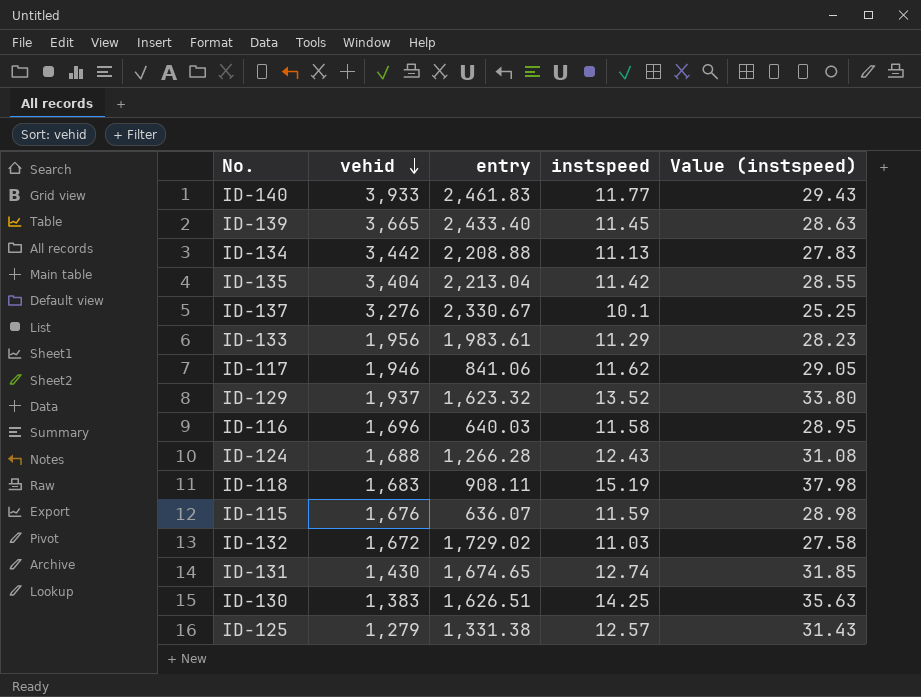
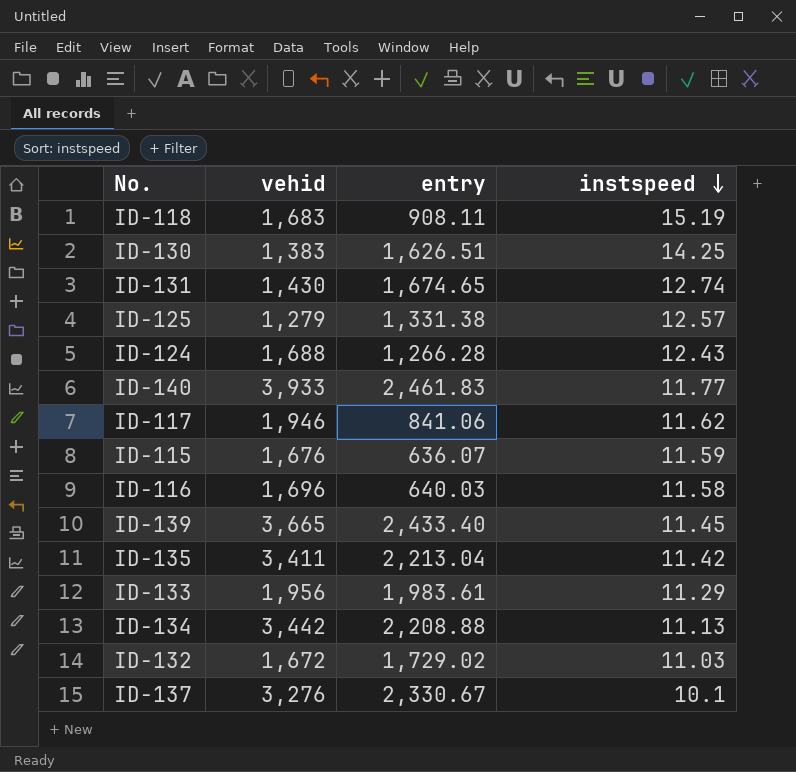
row order: vehid descending -> instspeed descending
column Value (instspeed) | formula: [instspeed] * 2.5 -> none
row ID-129: 1,937 | 1,623.32 | 13.52 | 33.80 -> none
ID-135 | vehid: 3,404 -> 3,411

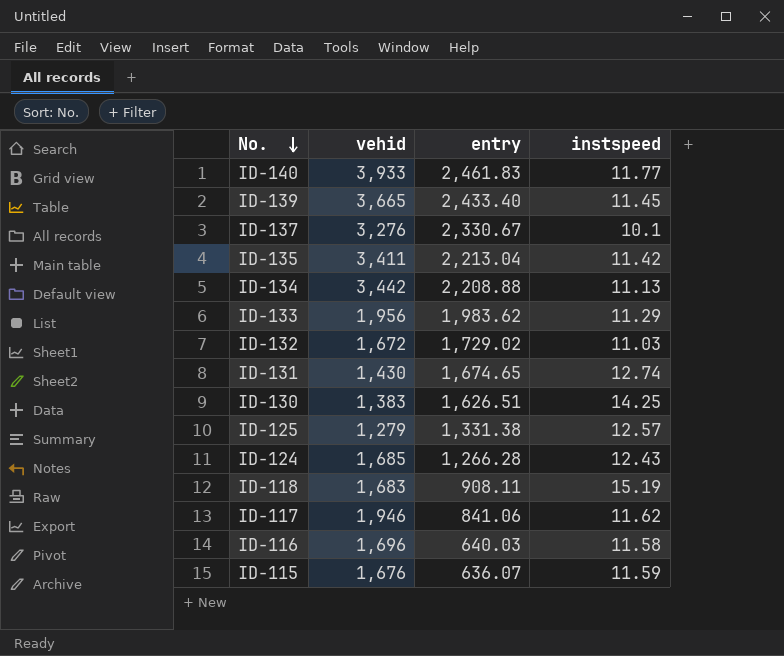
row order: instspeed descending -> No. descending
ID-133 | entry: 1,983.61 -> 1,983.62
ID-124 | vehid: 1,688 -> 1,685

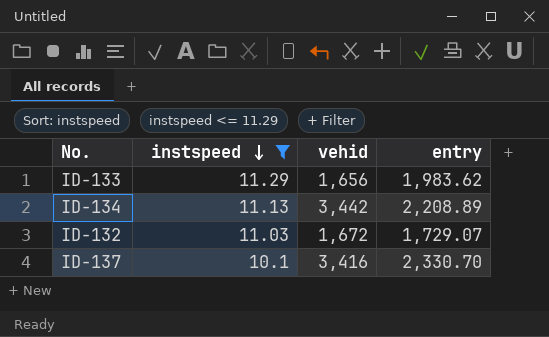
filter: none -> instspeed <= 11.29
row order: No. descending -> instspeed descending
column instspeed | position: 4 -> 2
ID-133 | vehid: 1,956 -> 1,656
ID-134 | entry: 2,208.88 -> 2,208.89
ID-132 | entry: 1,729.02 -> 1,729.07
ID-137 | vehid: 3,276 -> 3,416
ID-137 | entry: 2,330.67 -> 2,330.70

